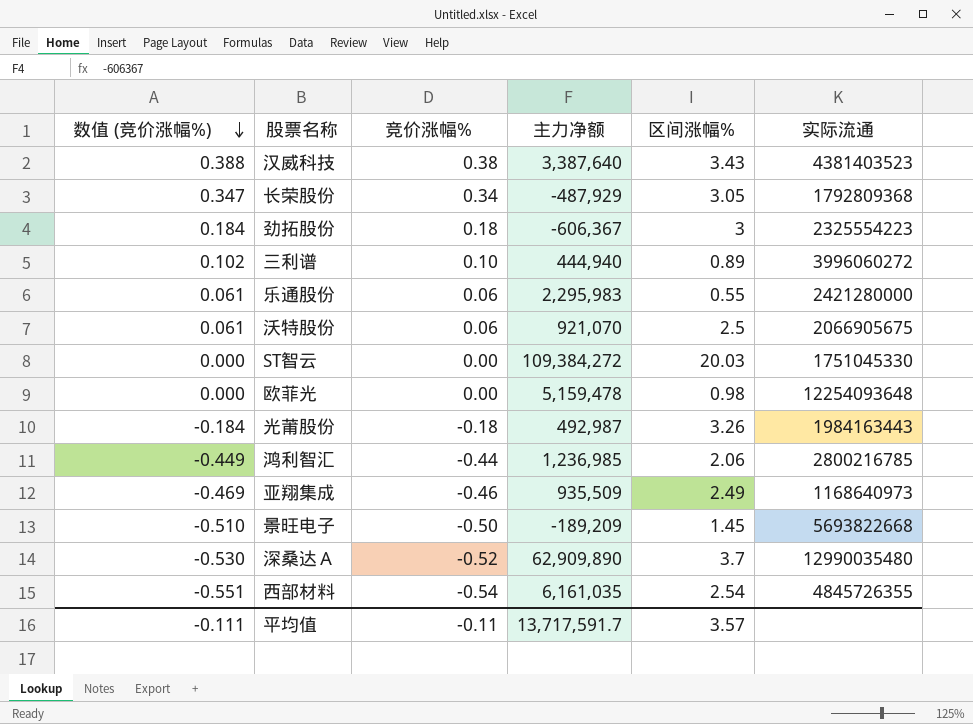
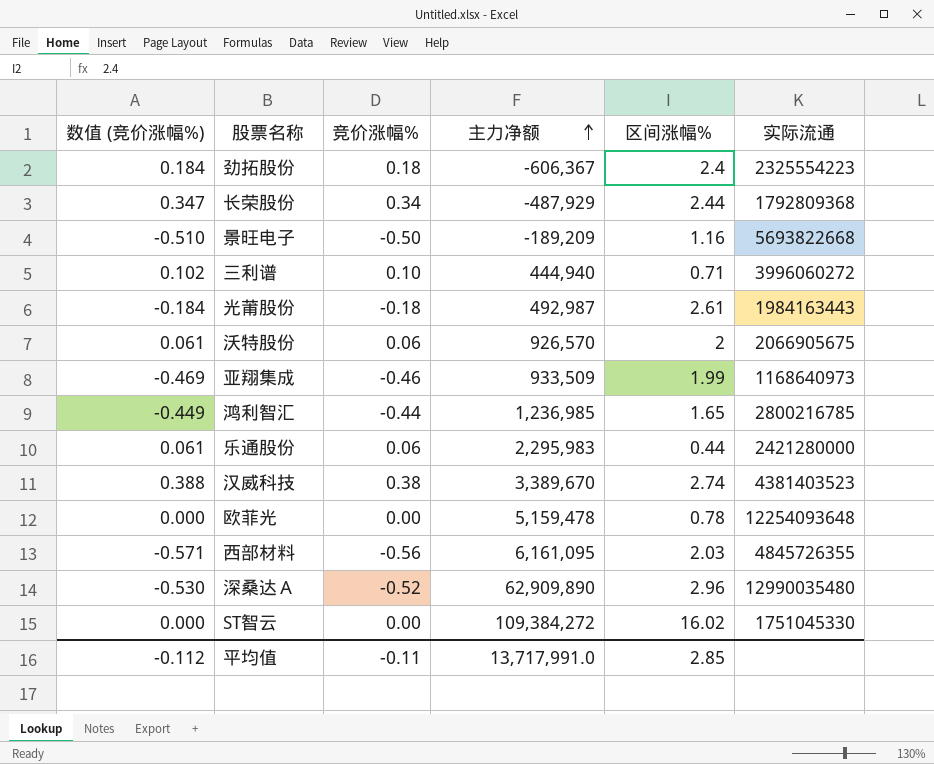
row order: 数值 (竞价涨幅%) descending -> 主力净额 ascending
劲拓股份 | 区间涨幅%: 3 -> 2.4
长荣股份 | 区间涨幅%: 3.05 -> 2.44
景旺电子 | 区间涨幅%: 1.45 -> 1.16
三利谱 | 区间涨幅%: 0.89 -> 0.71
光莆股份 | 区间涨幅%: 3.26 -> 2.61
沃特股份 | 主力净额: 921,070 -> 926,570
沃特股份 | 区间涨幅%: 2.5 -> 2
亚翔集成 | 主力净额: 935,509 -> 933,509
亚翔集成 | 区间涨幅%: 2.49 -> 1.99
鸿利智汇 | 区间涨幅%: 2.06 -> 1.65
乐通股份 | 区间涨幅%: 0.55 -> 0.44
汉威科技 | 主力净额: 3,387,640 -> 3,389,670
汉威科技 | 区间涨幅%: 3.43 -> 2.74
欧菲光 | 区间涨幅%: 0.98 -> 0.78
西部材料 | 数值 (竞价涨幅%): -0.551 -> -0.571
西部材料 | 竞价涨幅%: -0.54 -> -0.56
西部材料 | 主力净额: 6,161,035 -> 6,161,095
西部材料 | 区间涨幅%: 2.54 -> 2.03
深桑达Ａ | 区间涨幅%: 3.7 -> 2.96
ST智云 | 区间涨幅%: 20.03 -> 16.02
平均值 | 数值 (竞价涨幅%): -0.111 -> -0.112
平均值 | 主力净额: 13,717,591.7 -> 13,717,991.0
平均值 | 区间涨幅%: 3.57 -> 2.85

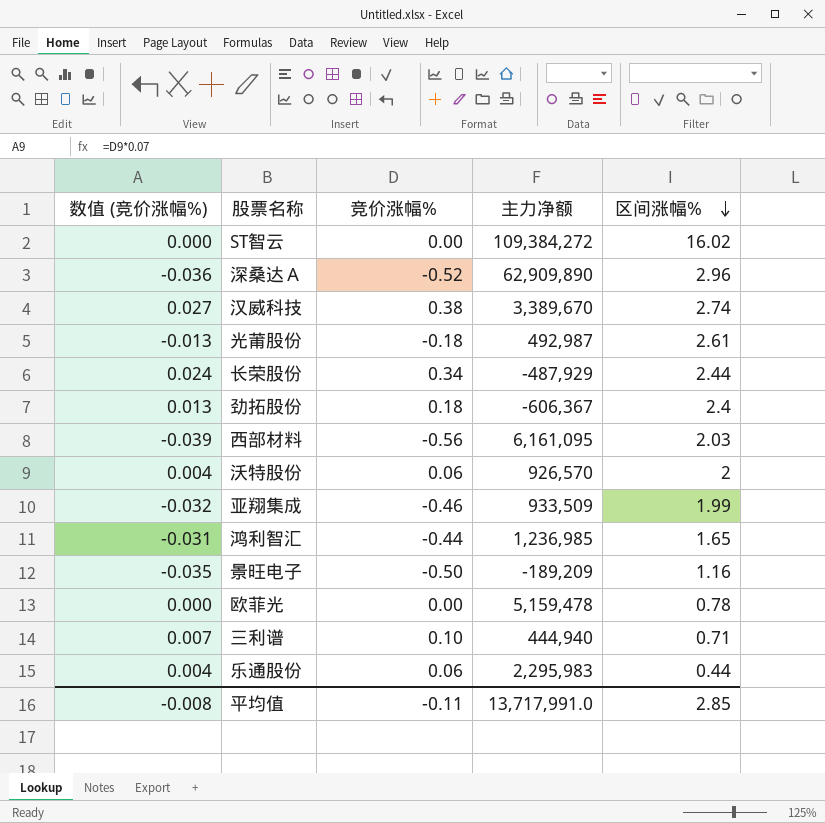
row order: 主力净额 ascending -> 区间涨幅% descending
column 实际流通 | position: 6 -> none
column 数值 (竞价涨幅%) | formula: [竞价涨幅%] * 1.02 -> [竞价涨幅%] * 0.07
平均值 | 数值 (竞价涨幅%): -0.112 -> -0.008

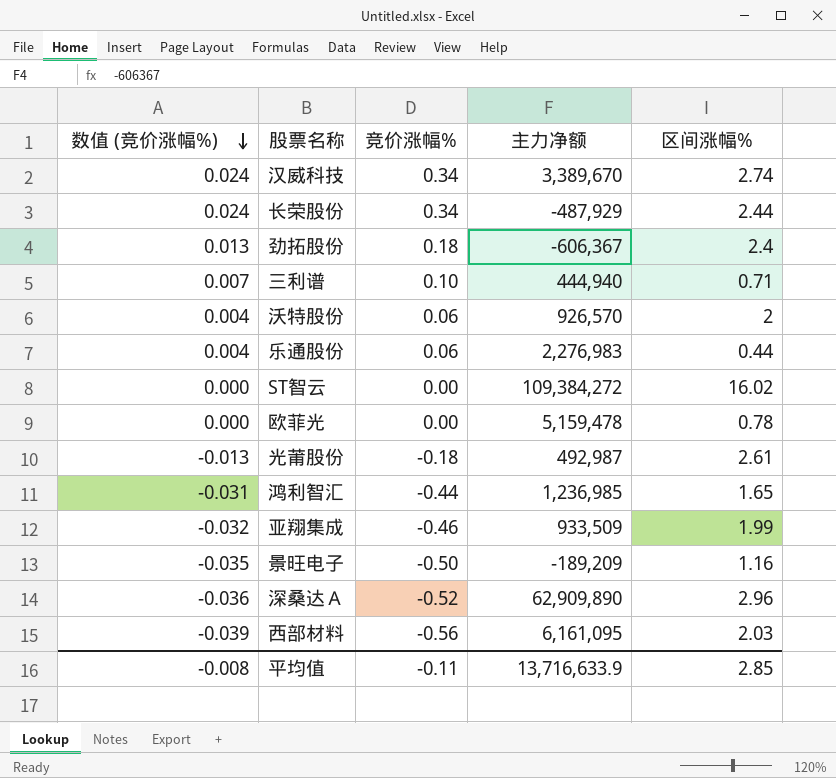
row order: 区间涨幅% descending -> 数值 (竞价涨幅%) descending
汉威科技 | 数值 (竞价涨幅%): 0.027 -> 0.024
汉威科技 | 竞价涨幅%: 0.38 -> 0.34
乐通股份 | 主力净额: 2,295,983 -> 2,276,983
平均值 | 主力净额: 13,717,991.0 -> 13,716,633.9

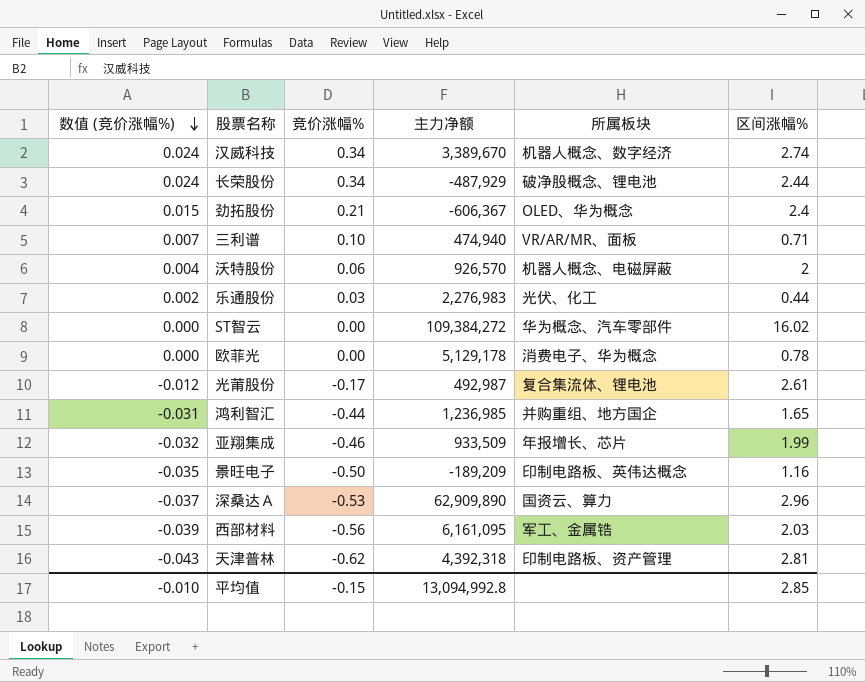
column 所属板块 | position: none -> 5
劲拓股份 | 数值 (竞价涨幅%): 0.013 -> 0.015
劲拓股份 | 竞价涨幅%: 0.18 -> 0.21
三利谱 | 主力净额: 444,940 -> 474,940
乐通股份 | 数值 (竞价涨幅%): 0.004 -> 0.002
乐通股份 | 竞价涨幅%: 0.06 -> 0.03
欧菲光 | 主力净额: 5,159,478 -> 5,129,178
光莆股份 | 数值 (竞价涨幅%): -0.013 -> -0.012
光莆股份 | 竞价涨幅%: -0.18 -> -0.17
深桑达Ａ | 数值 (竞价涨幅%): -0.036 -> -0.037
深桑达Ａ | 竞价涨幅%: -0.52 -> -0.53
row 天津普林: none -> -0.043 | -0.62 | 4,392,318 | 印制电路板、资产管理 | 2.81
平均值 | 数值 (竞价涨幅%): -0.008 -> -0.010
平均值 | 竞价涨幅%: -0.11 -> -0.15
平均值 | 主力净额: 13,716,633.9 -> 13,094,992.8

